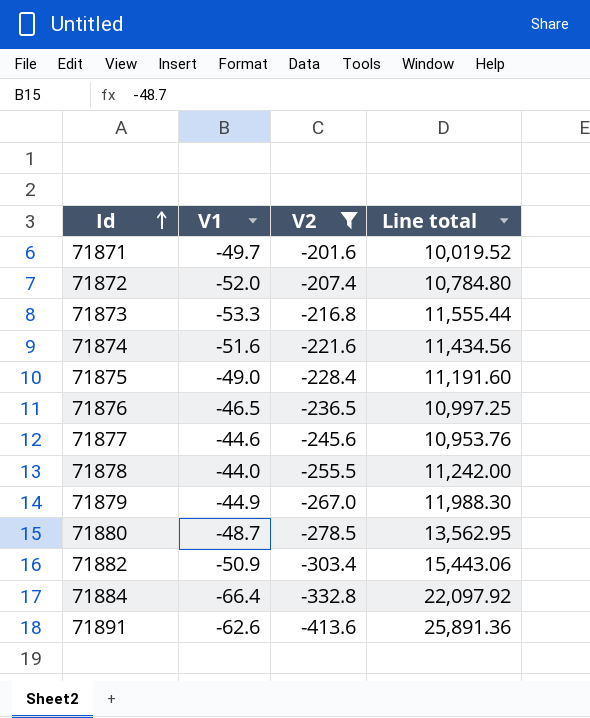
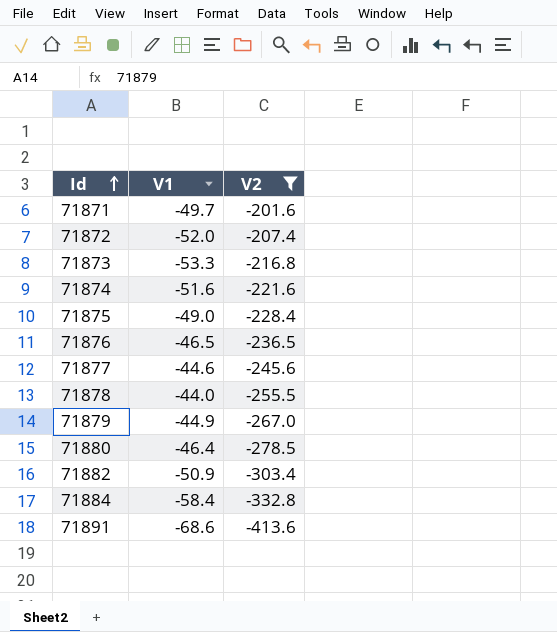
column Line total | formula: [V1] * [V2] -> none
71880 | V1: -48.7 -> -46.4
71884 | V1: -66.4 -> -58.4
71891 | V1: -62.6 -> -68.6

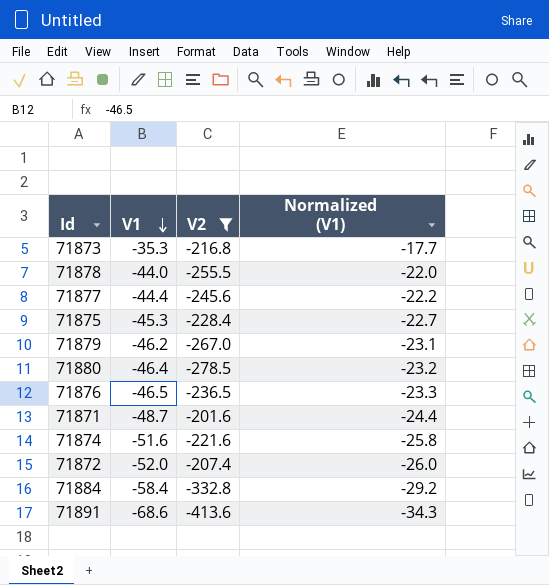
row order: Id ascending -> V1 descending
column Normalized (V1) | formula: none -> [V1] * 0.5
row 71882: -50.9 | -303.4 -> none
71873 | V1: -53.3 -> -35.3
71877 | V1: -44.6 -> -44.4
71875 | V1: -49.0 -> -45.3
71879 | V1: -44.9 -> -46.2
71871 | V1: -49.7 -> -48.7

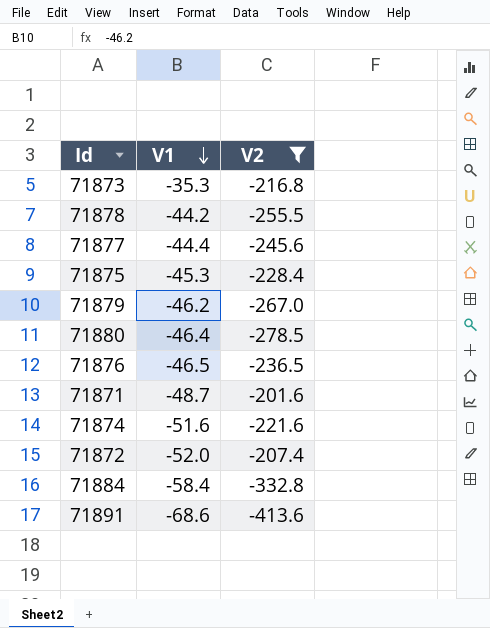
column Normalized (V1) | formula: [V1] * 0.5 -> none
71878 | V1: -44.0 -> -44.2

